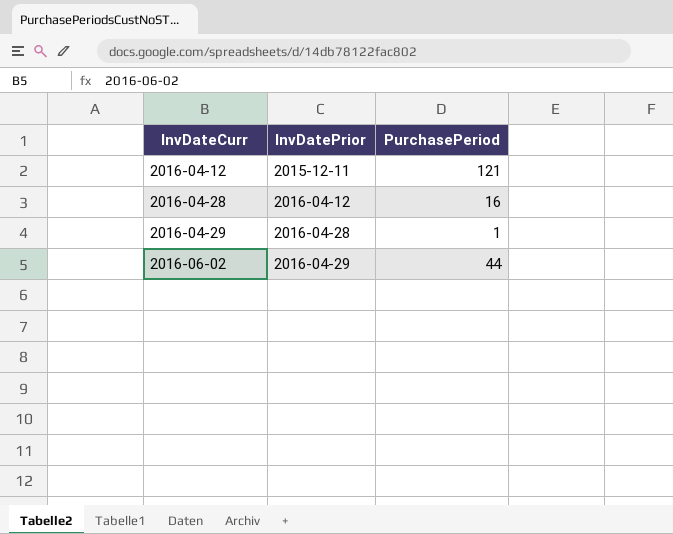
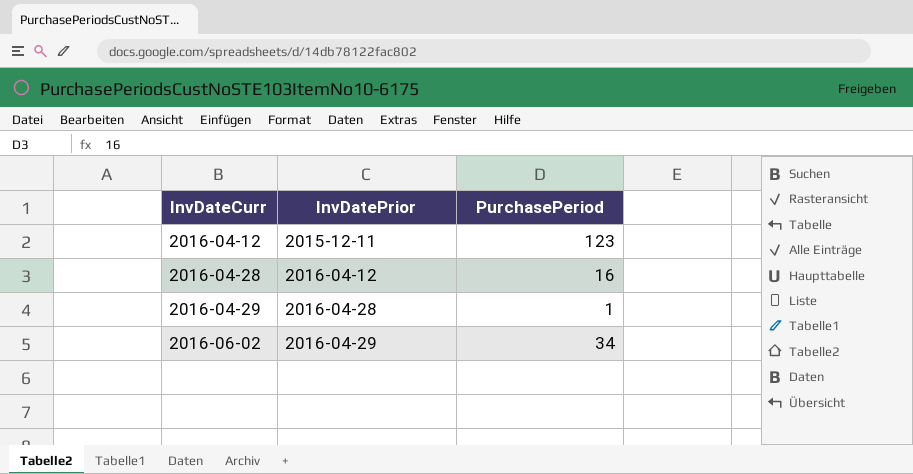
2016-04-12 | PurchasePeriod: 121 -> 123
2016-06-02 | PurchasePeriod: 44 -> 34

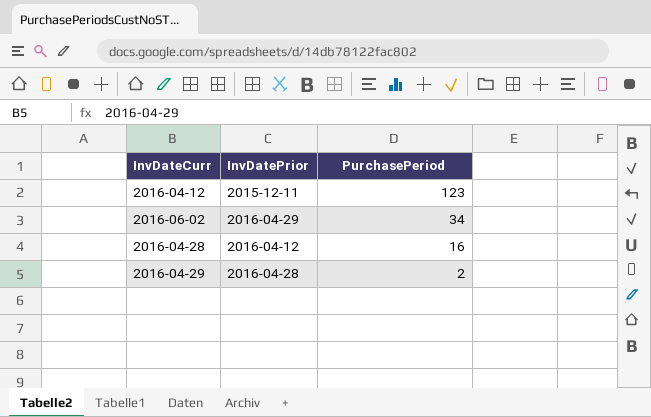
row order: InvDateCurr ascending -> PurchasePeriod descending
2016-04-29 | PurchasePeriod: 1 -> 2

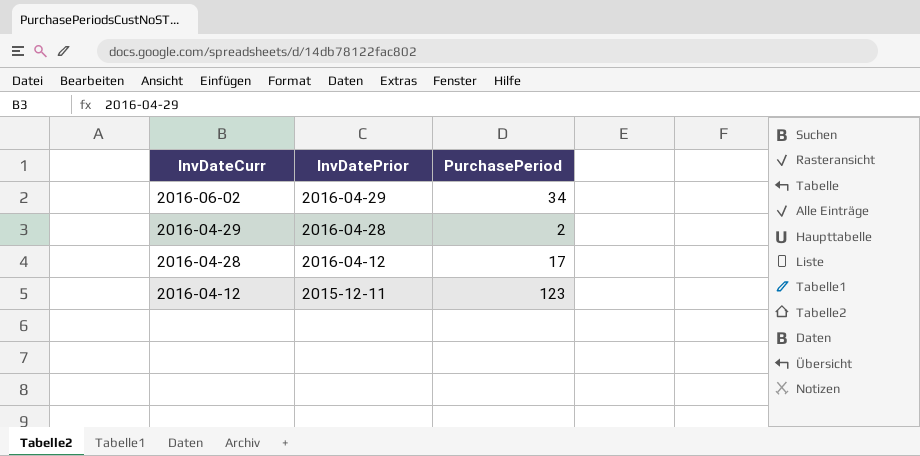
row order: PurchasePeriod descending -> InvDateCurr descending
2016-04-28 | PurchasePeriod: 16 -> 17

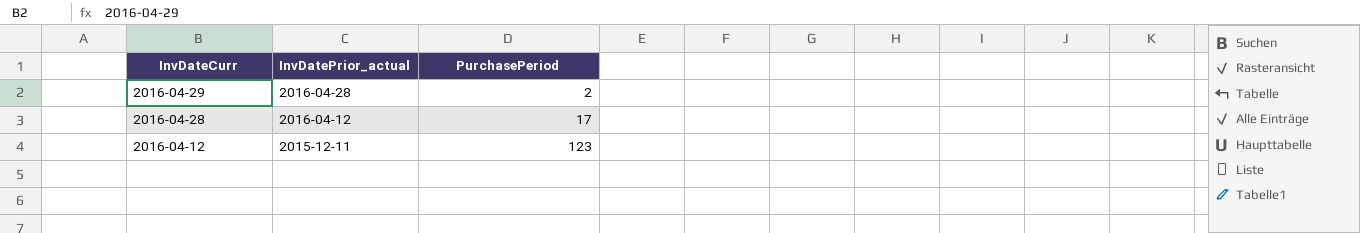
column name: InvDatePrior -> InvDatePrior_actual
row 2016-06-02: 2016-04-29 | 34 -> none

